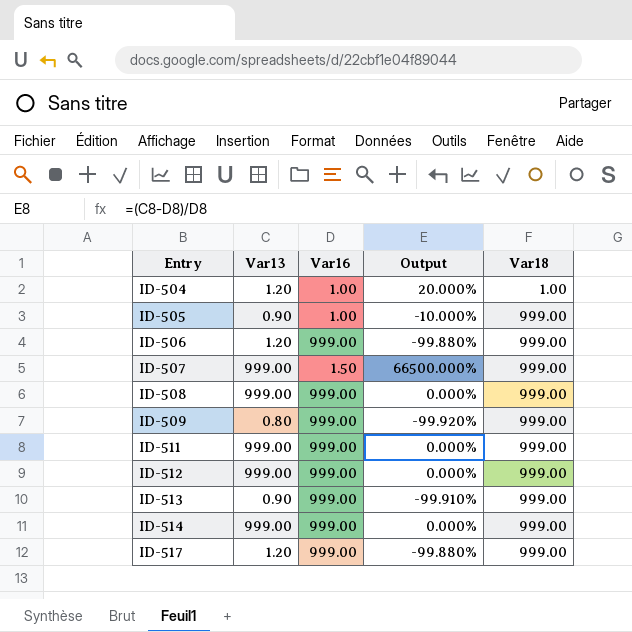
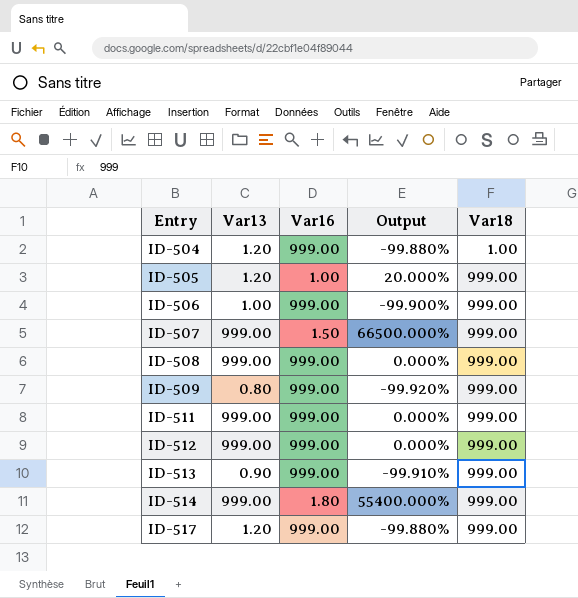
ID-504 | Var16: 1.00 -> 999.00
ID-504 | Output: 20.000% -> -99.880%
ID-505 | Var13: 0.90 -> 1.20
ID-505 | Output: -10.000% -> 20.000%
ID-506 | Var13: 1.20 -> 1.00
ID-506 | Output: -99.880% -> -99.900%
ID-514 | Var16: 999.00 -> 1.80
ID-514 | Output: 0.000% -> 55400.000%

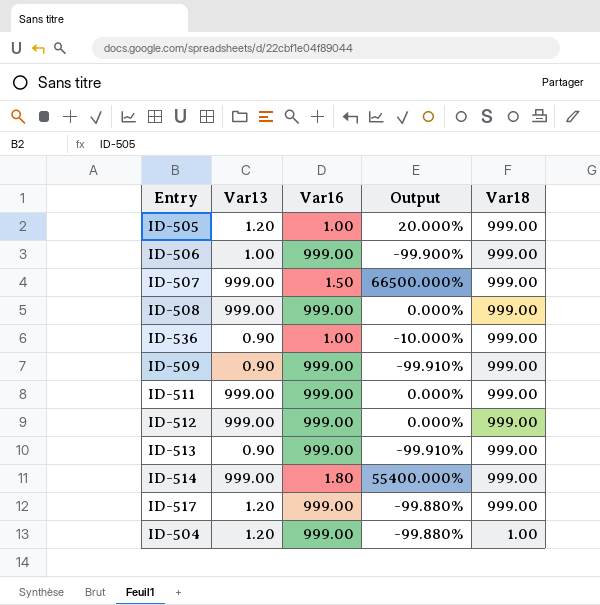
row order: Entry ascending -> Var18 descending
row ID-536: none -> 0.90 | 1.00 | -10.000% | 999.00
ID-509 | Var13: 0.80 -> 0.90
ID-509 | Output: -99.920% -> -99.910%

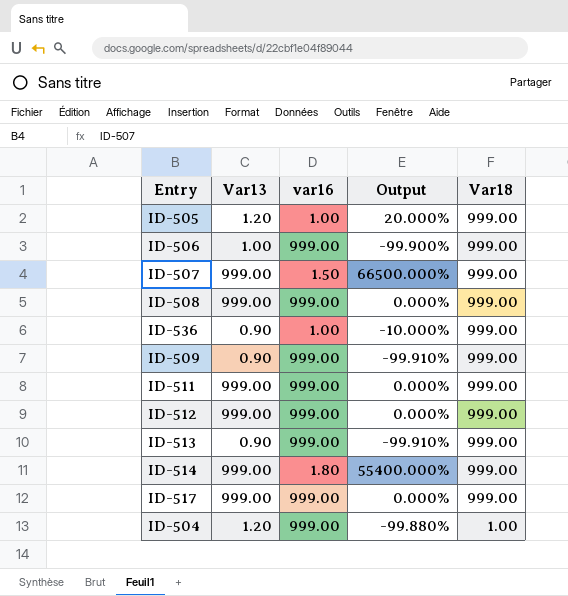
column name: Var16 -> var16
ID-517 | Var13: 1.20 -> 999.00
ID-517 | Output: -99.880% -> 0.000%

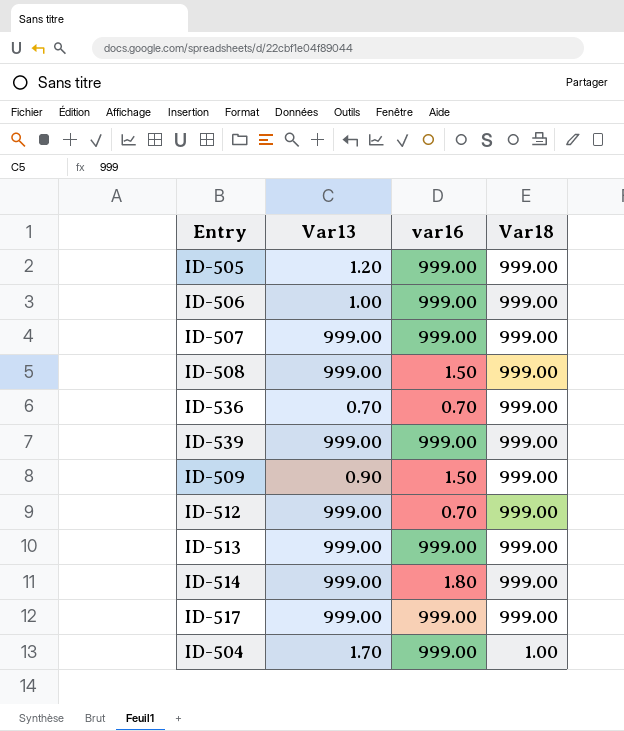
column Output | formula: ([Var13] - [var16]) / [var16] -> none
row ID-511: 999.00 | 999.00 | 0.000% | 999.00 -> none
ID-505 | var16: 1.00 -> 999.00
ID-507 | var16: 1.50 -> 999.00
ID-508 | var16: 999.00 -> 1.50
ID-536 | Var13: 0.90 -> 0.70
ID-536 | var16: 1.00 -> 0.70
row ID-539: none -> 999.00 | 999.00 | 999.00
ID-509 | var16: 999.00 -> 1.50
ID-512 | var16: 999.00 -> 0.70
ID-513 | Var13: 0.90 -> 999.00
ID-504 | Var13: 1.20 -> 1.70

